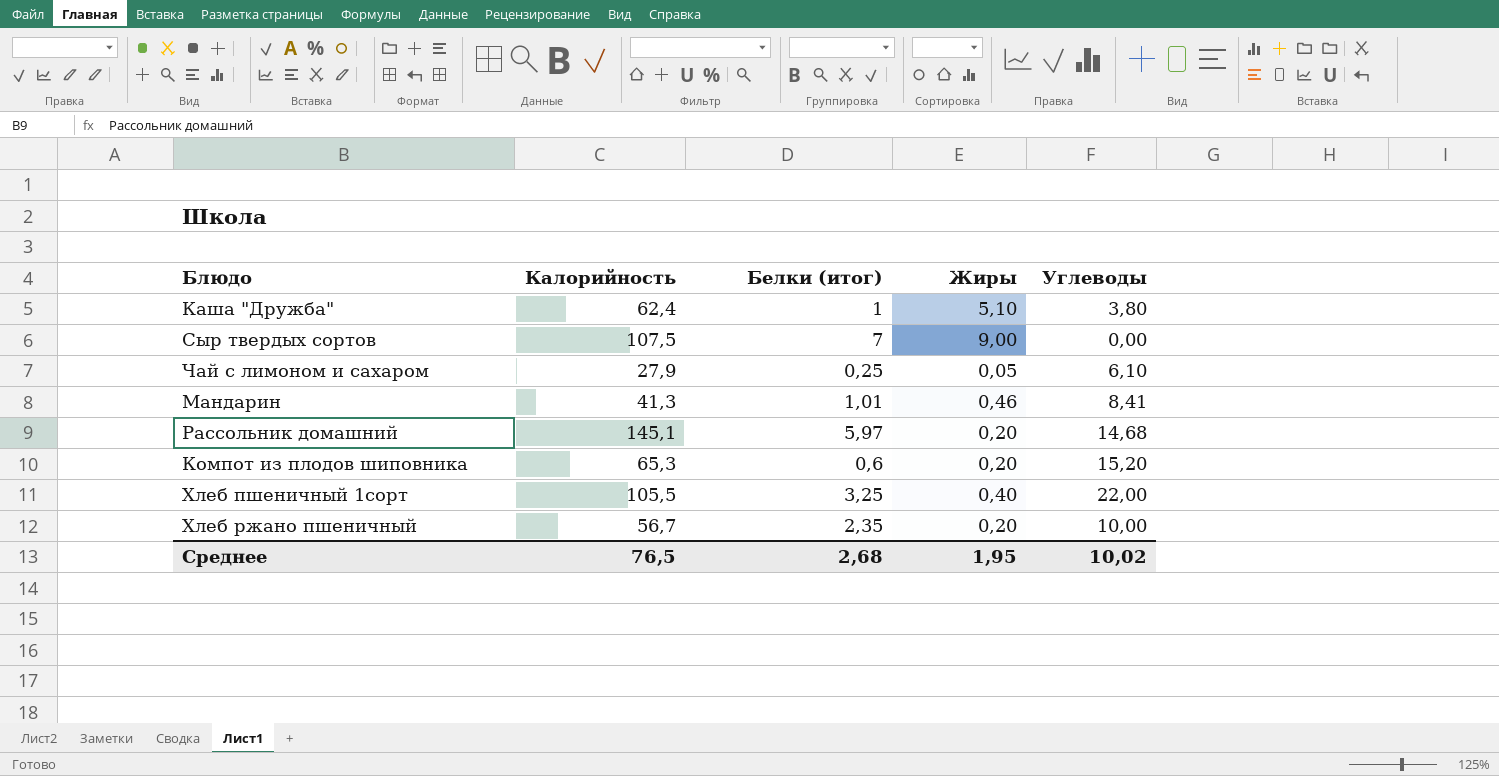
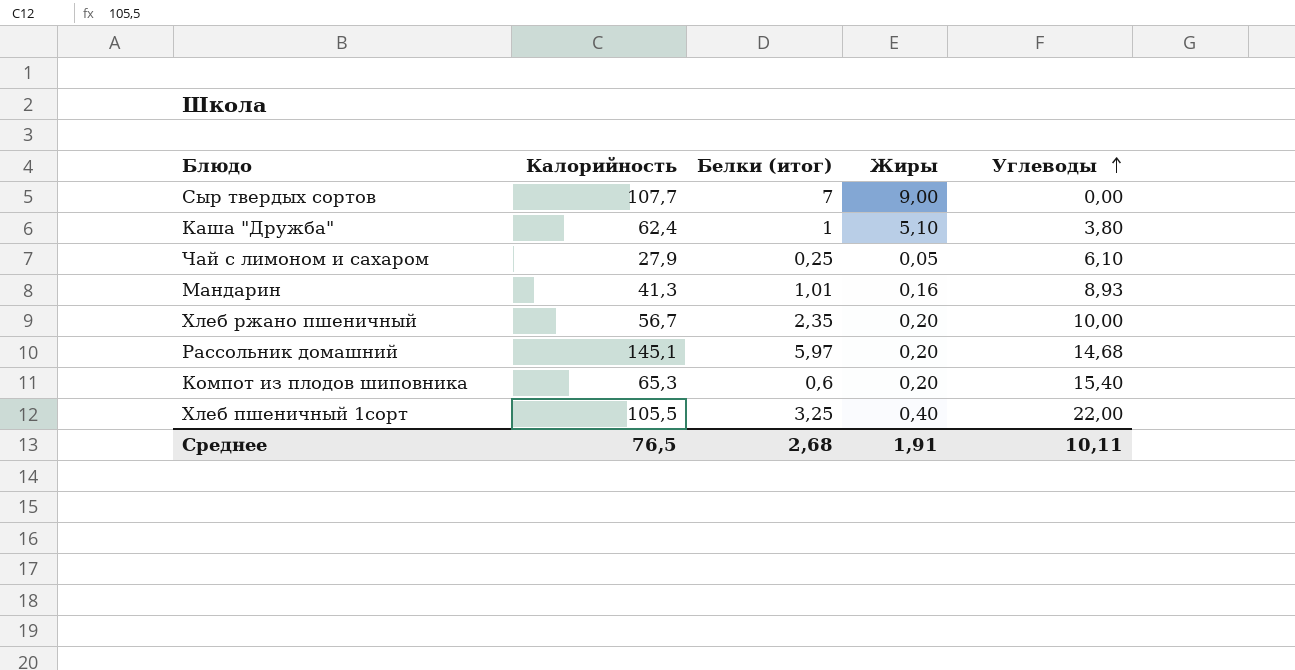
row order: none -> Углеводы ascending
Сыр твердых сортов | Калорийность: 107,5 -> 107,7
Мандарин | Жиры: 0,46 -> 0,16
Мандарин | Углеводы: 8,41 -> 8,93
Компот из плодов шиповника | Углеводы: 15,20 -> 15,40
Среднее | Жиры: 1,95 -> 1,91
Среднее | Углеводы: 10,02 -> 10,11

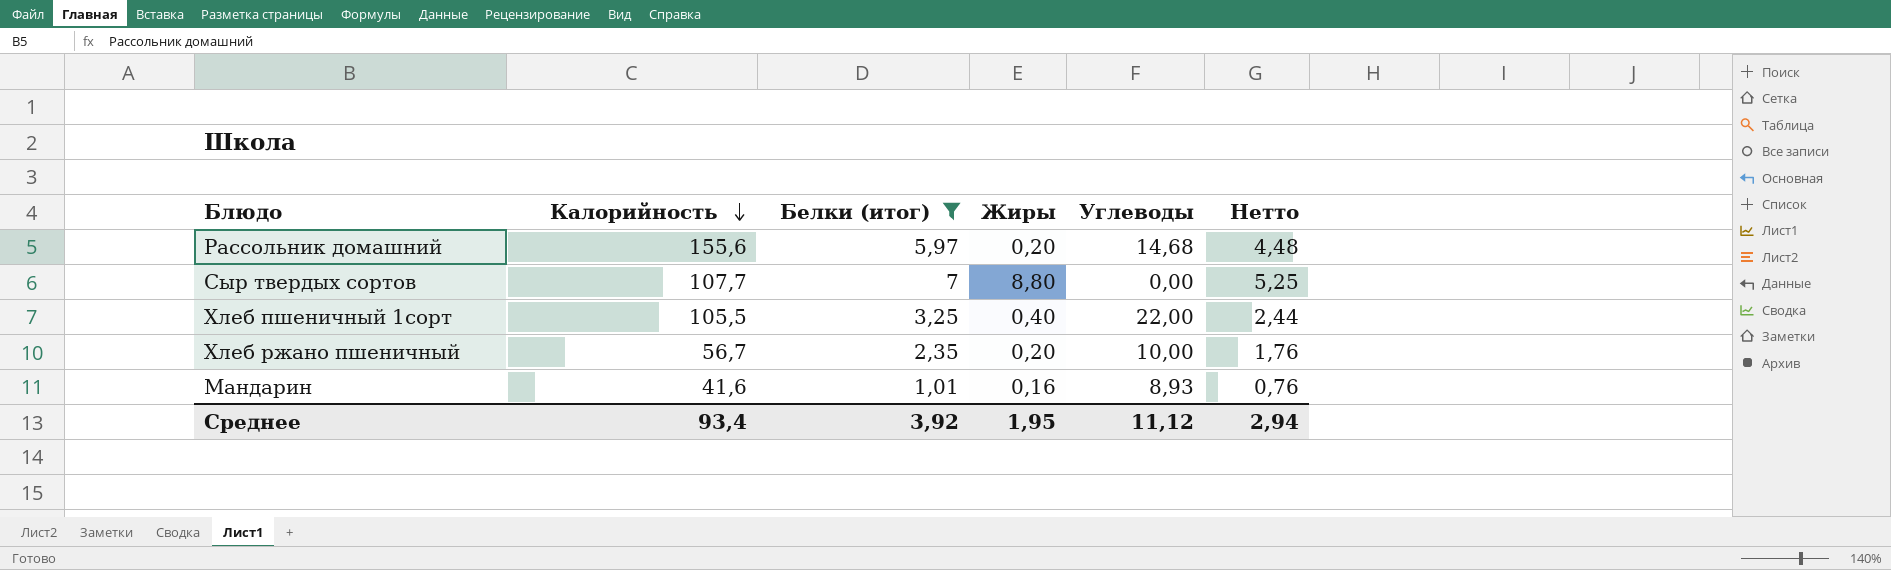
filter: none -> Белки (итог) >= 1,01
row order: Углеводы ascending -> Калорийность descending
column Нетто | formula: none -> [Белки (итог)] * 0,75
Рассольник домашний | Калорийность: 145,1 -> 155,6
Сыр твердых сортов | Жиры: 9,00 -> 8,80
Мандарин | Калорийность: 41,3 -> 41,6
Среднее | Калорийность: 76,5 -> 93,4
Среднее | Белки (итог): 2,68 -> 3,92
Среднее | Жиры: 1,91 -> 1,95
Среднее | Углеводы: 10,11 -> 11,12

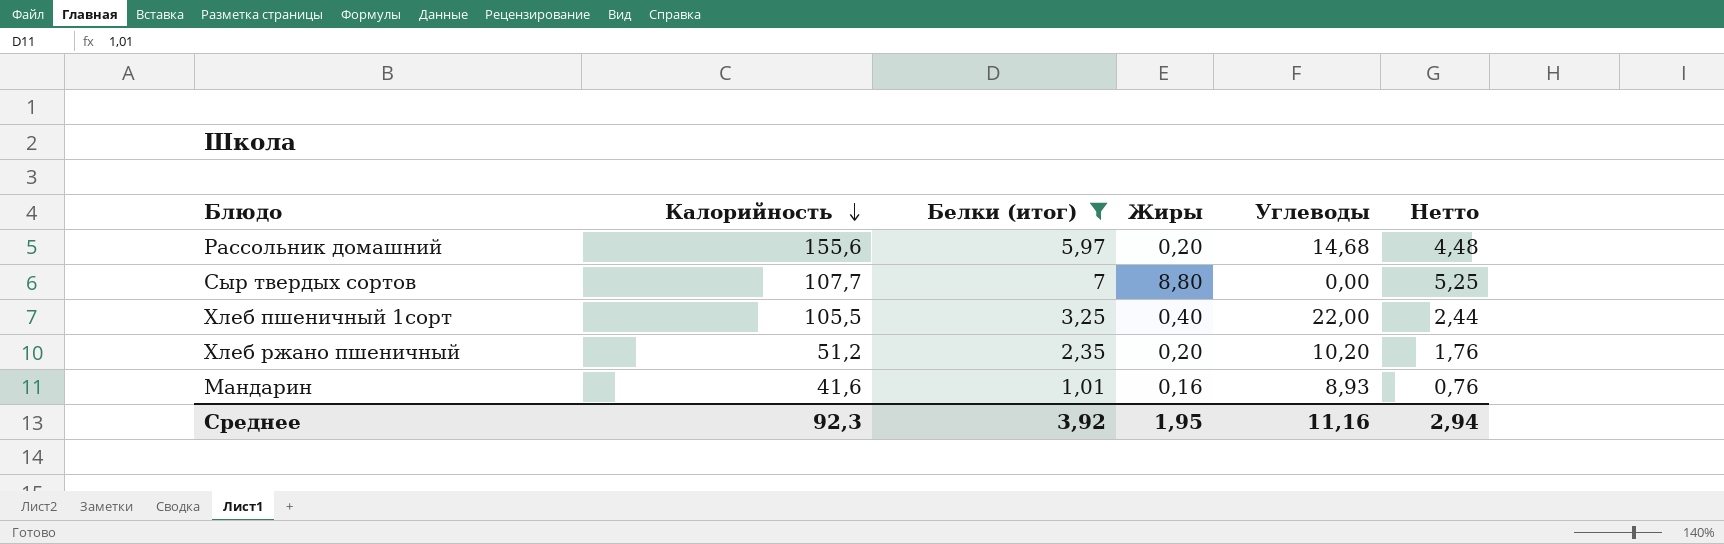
Хлеб ржано пшеничный | Калорийность: 56,7 -> 51,2
Хлеб ржано пшеничный | Углеводы: 10,00 -> 10,20
Среднее | Калорийность: 93,4 -> 92,3
Среднее | Углеводы: 11,12 -> 11,16

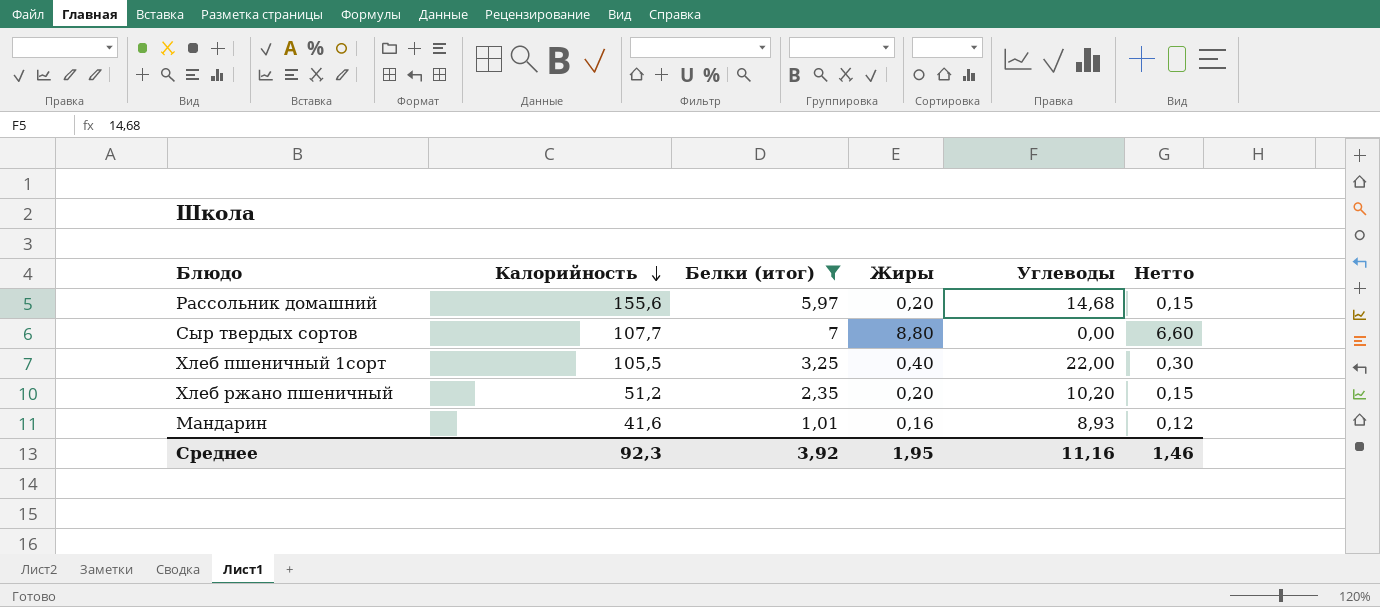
column Нетто | formula: [Белки (итог)] * 0,75 -> [Жиры] * 0,75
Среднее | Нетто: 2,94 -> 1,46

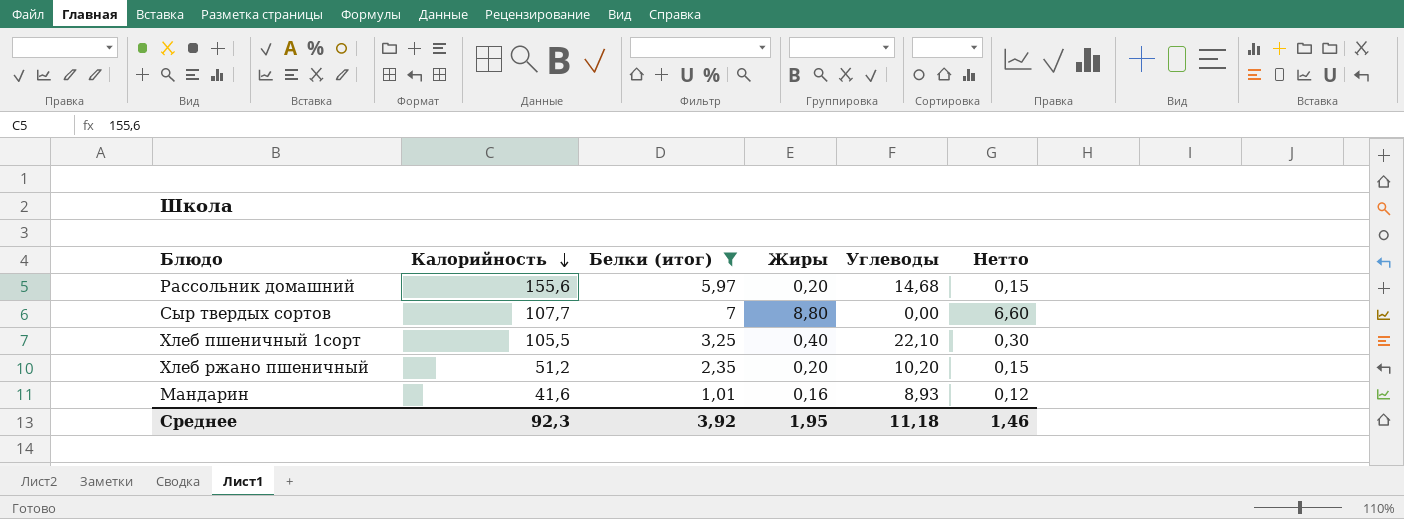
Хлеб пшеничный 1сорт | Углеводы: 22,00 -> 22,10
Среднее | Углеводы: 11,16 -> 11,18

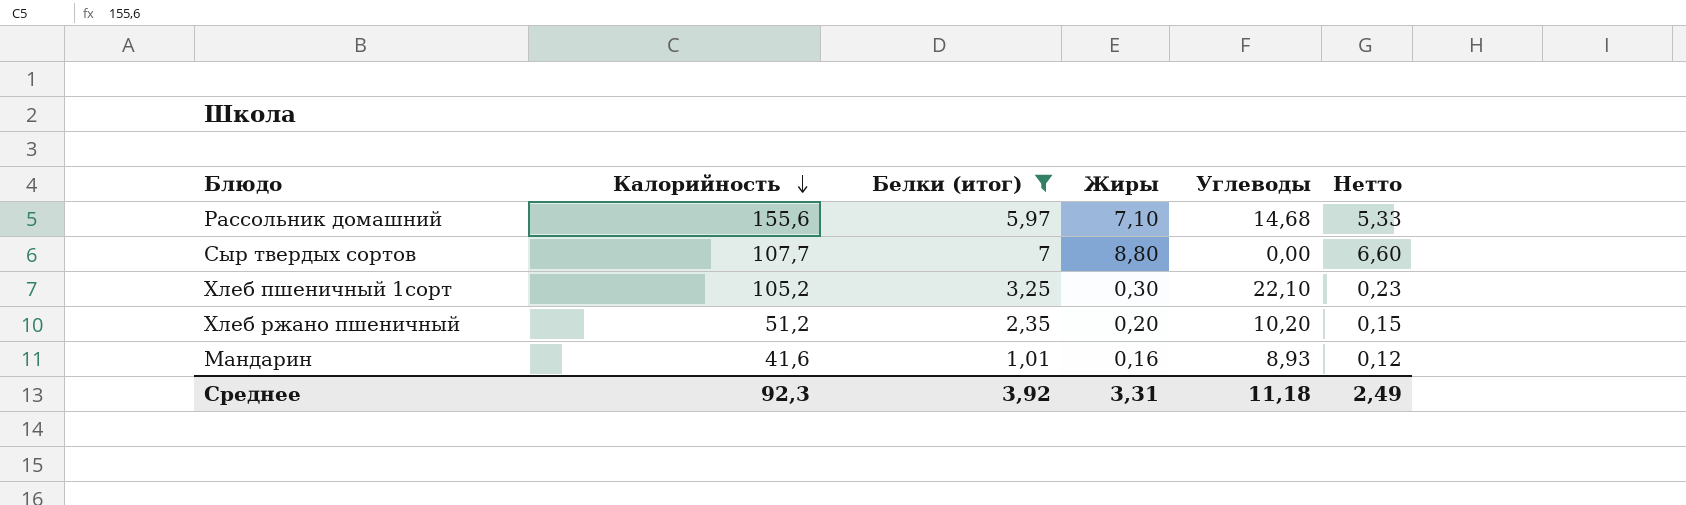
Рассольник домашний | Жиры: 0,20 -> 7,10
Рассольник домашний | Нетто: 0,15 -> 5,33
Хлеб пшеничный 1сорт | Калорийность: 105,5 -> 105,2
Хлеб пшеничный 1сорт | Жиры: 0,40 -> 0,30
Хлеб пшеничный 1сорт | Нетто: 0,30 -> 0,23
Среднее | Жиры: 1,95 -> 3,31
Среднее | Нетто: 1,46 -> 2,49

